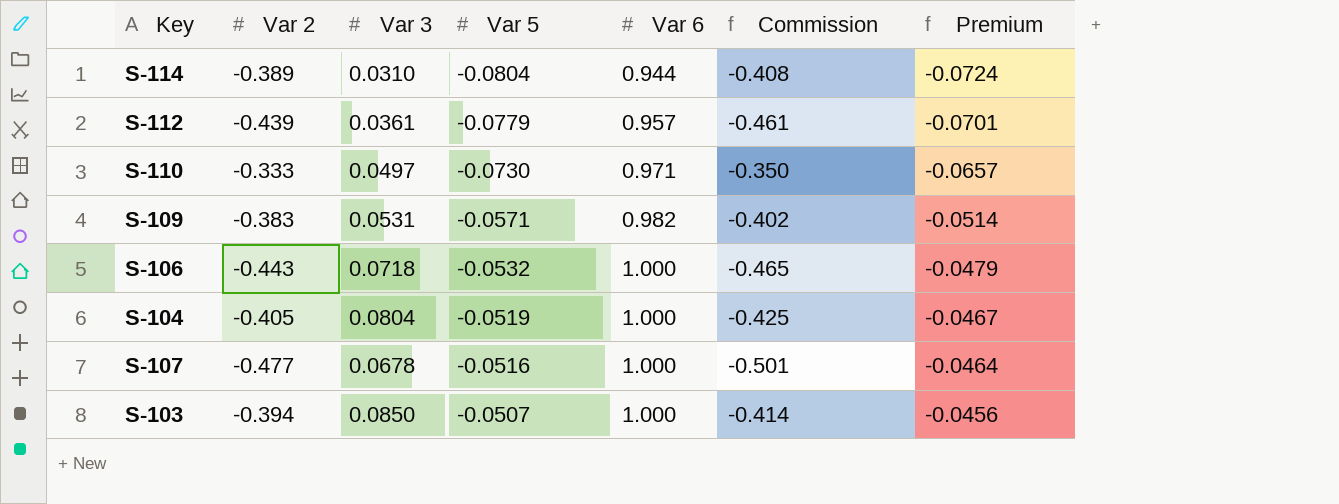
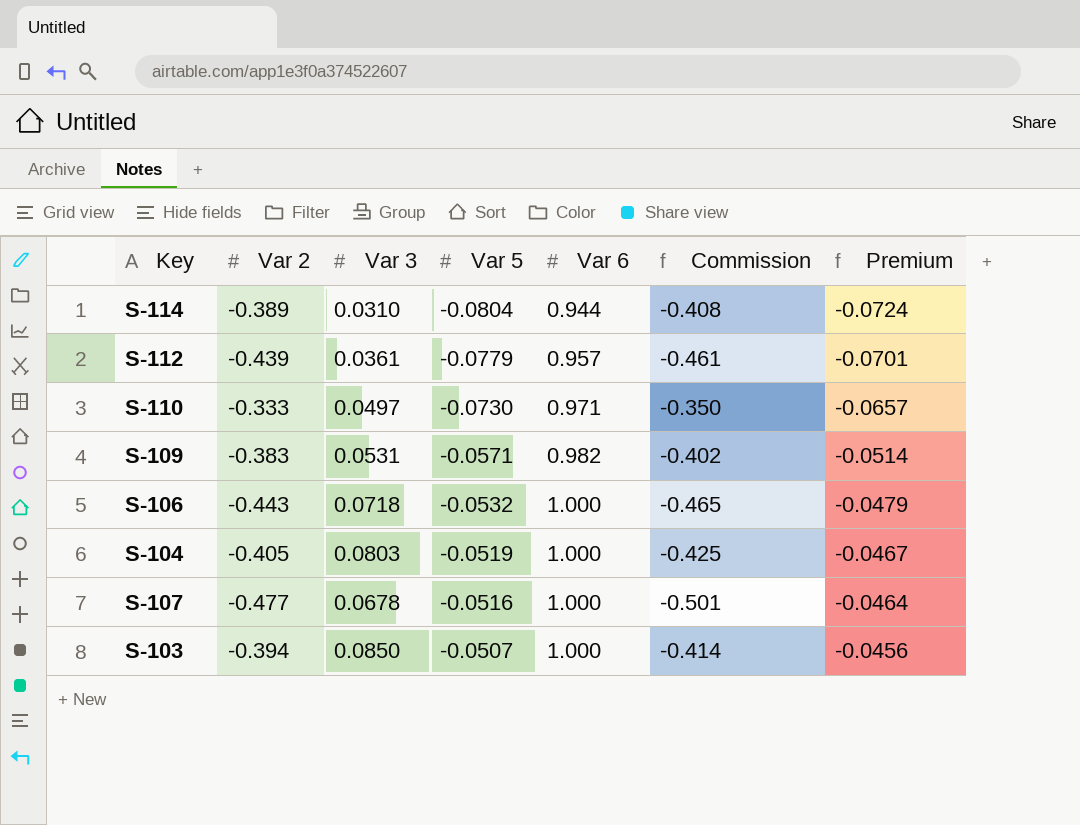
S-104 | Var 3: 0.0804 -> 0.0803

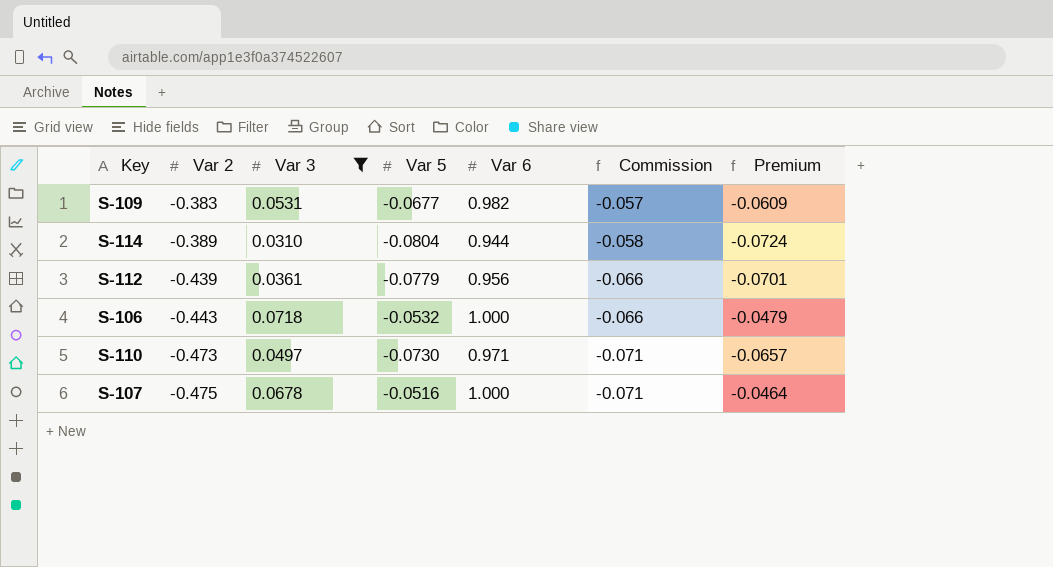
filter: none -> Var 3 <= 0.0718
row order: Var 5 ascending -> Var 2 descending
column Commission | formula: [Var 2] * 1.05 -> [Var 2] * 0.15
S-109 | Var 5: -0.0571 -> -0.0677
S-109 | Premium: -0.0514 -> -0.0609
S-112 | Var 6: 0.957 -> 0.956
S-110 | Var 2: -0.333 -> -0.473
S-107 | Var 2: -0.477 -> -0.475

